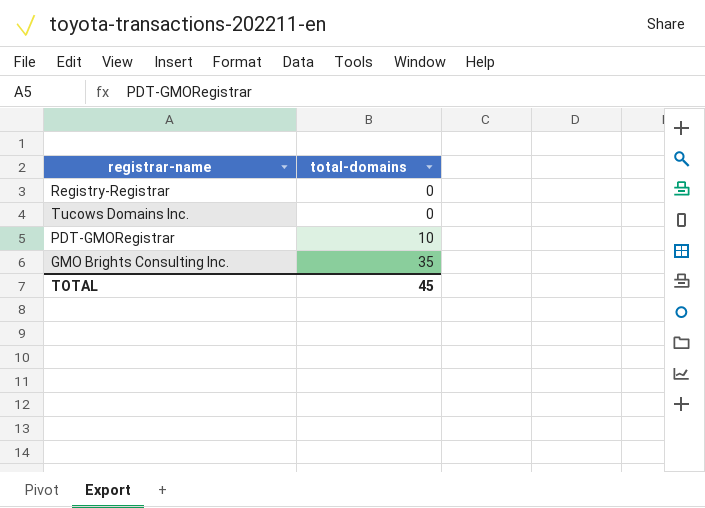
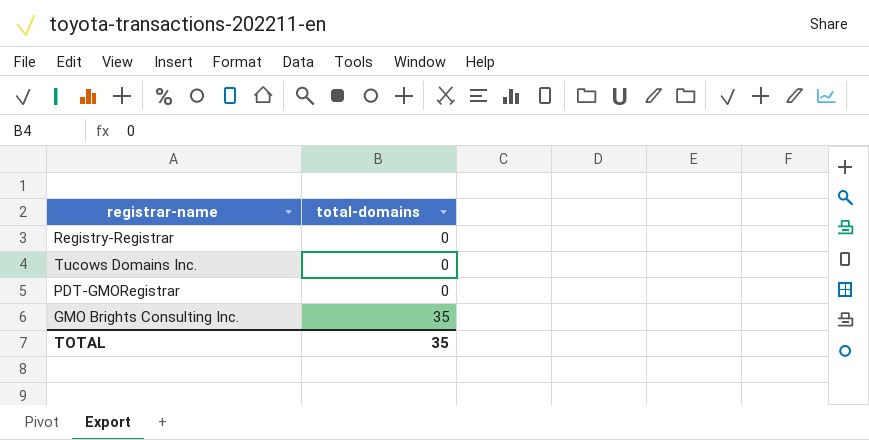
PDT-GMORegistrar | total-domains: 10 -> 0
TOTAL | total-domains: 45 -> 35

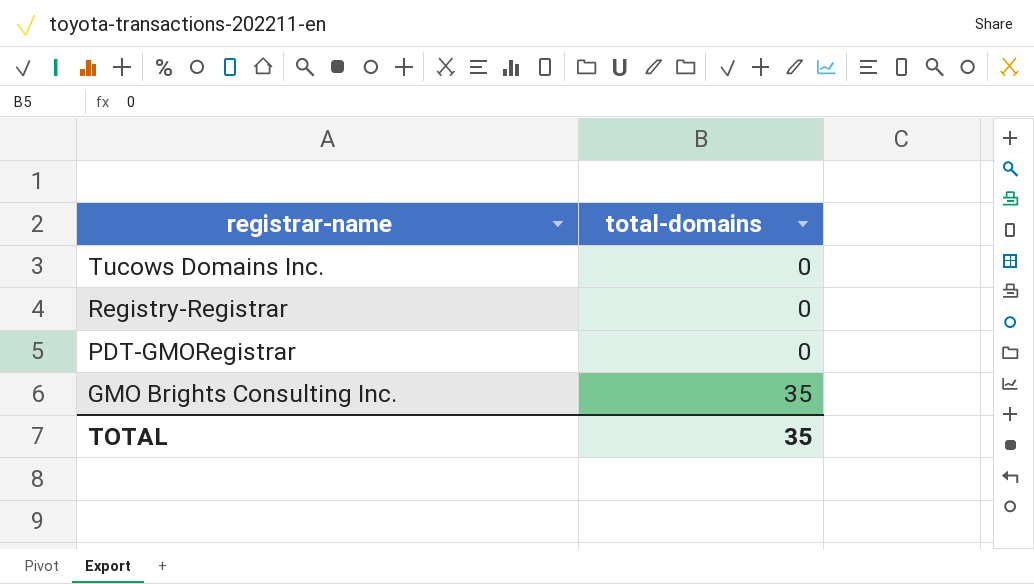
row order: total-domains ascending -> registrar-name descending

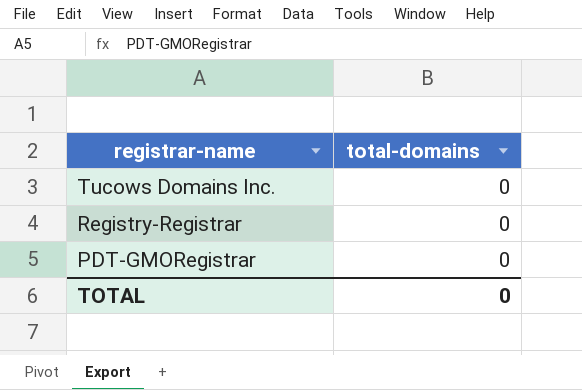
row GMO Brights Consulting Inc.: 35 -> none
TOTAL | total-domains: 35 -> 0

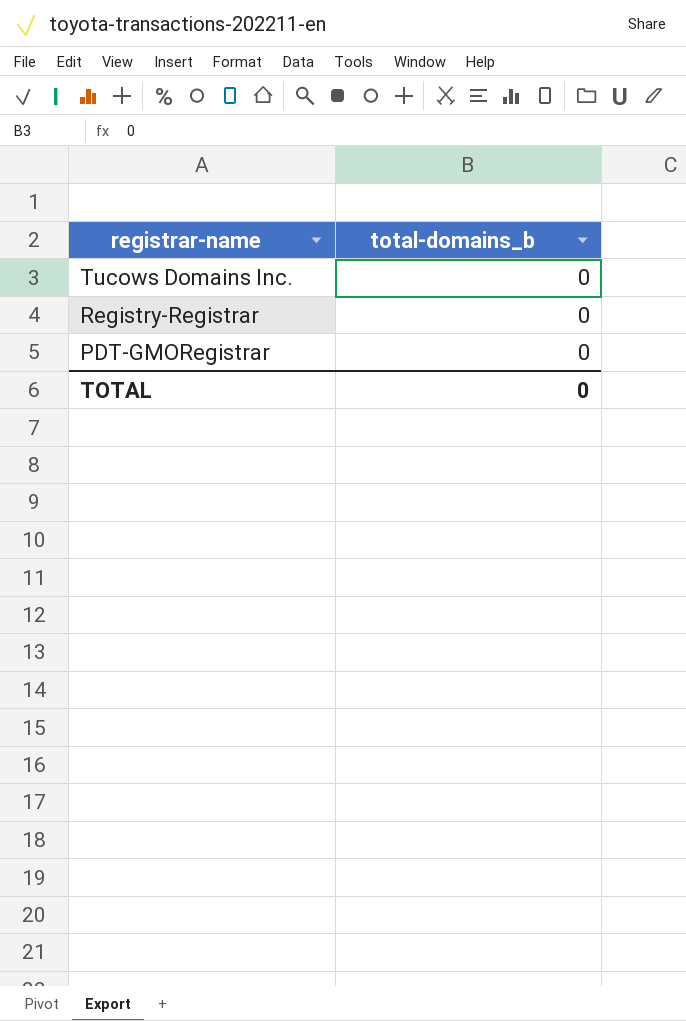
column name: total-domains -> total-domains_b

